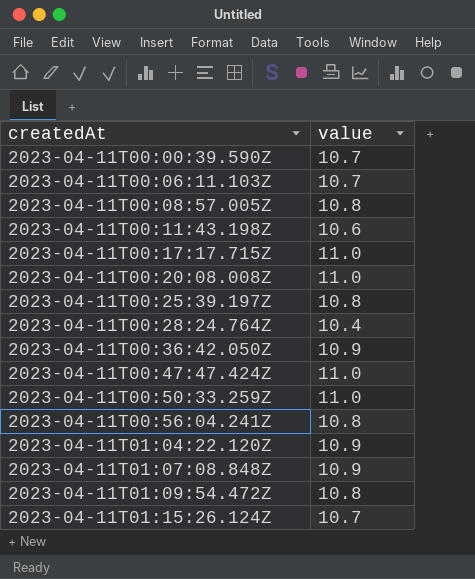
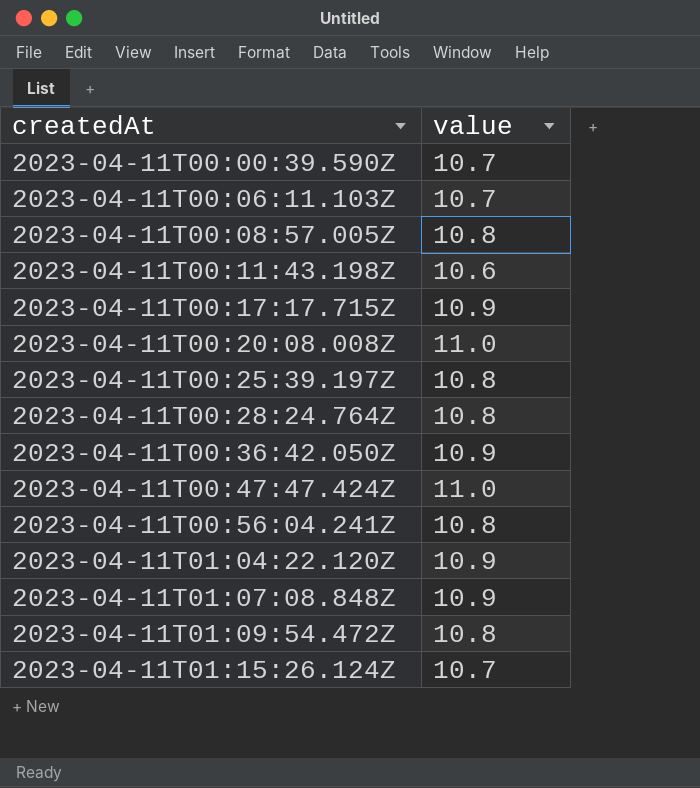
row 2023-04-11T00:50:33.259Z: 11.0 -> none
2023-04-11T00:17:17.715Z | value: 11.0 -> 10.9
2023-04-11T00:28:24.764Z | value: 10.4 -> 10.8

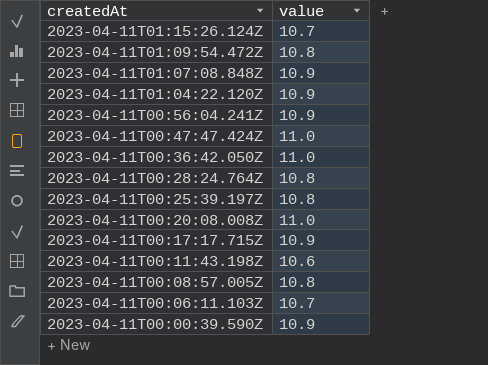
row order: createdAt ascending -> createdAt descending
2023-04-11T00:56:04.241Z | value: 10.8 -> 10.9
2023-04-11T00:36:42.050Z | value: 10.9 -> 11.0
2023-04-11T00:00:39.590Z | value: 10.7 -> 10.9

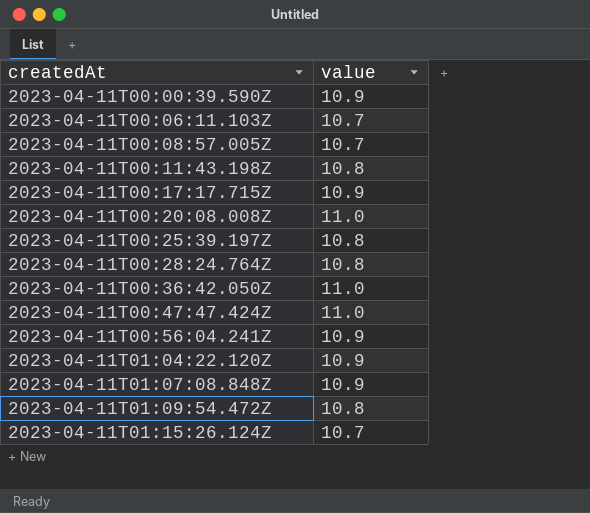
row order: createdAt descending -> createdAt ascending
2023-04-11T00:08:57.005Z | value: 10.8 -> 10.7
2023-04-11T00:11:43.198Z | value: 10.6 -> 10.8

